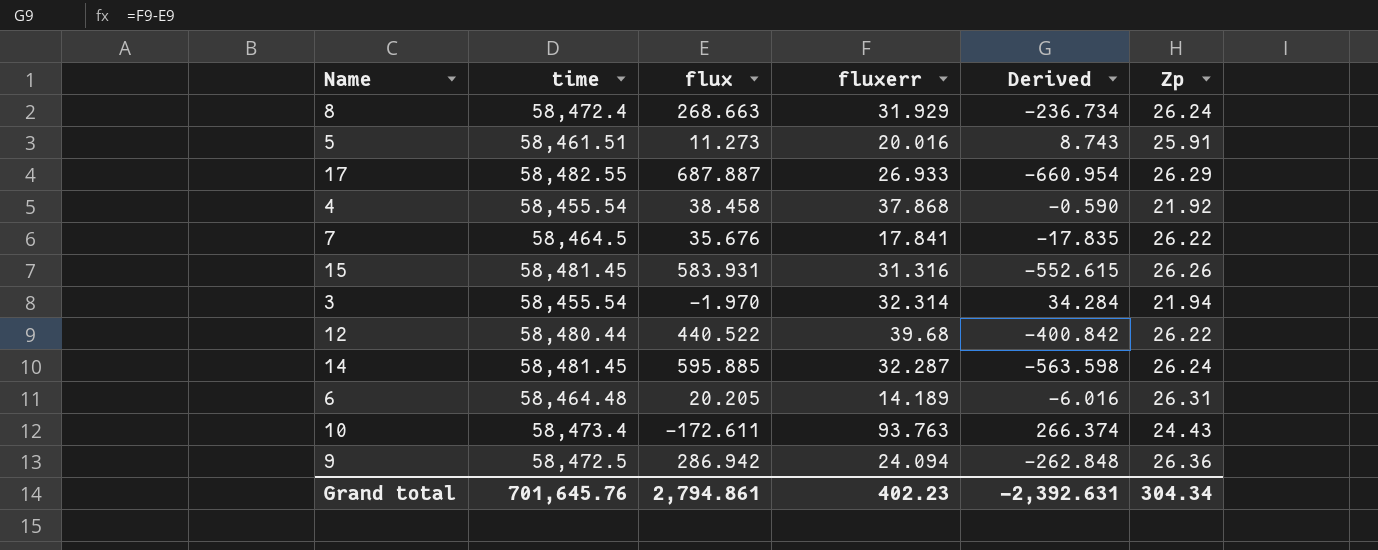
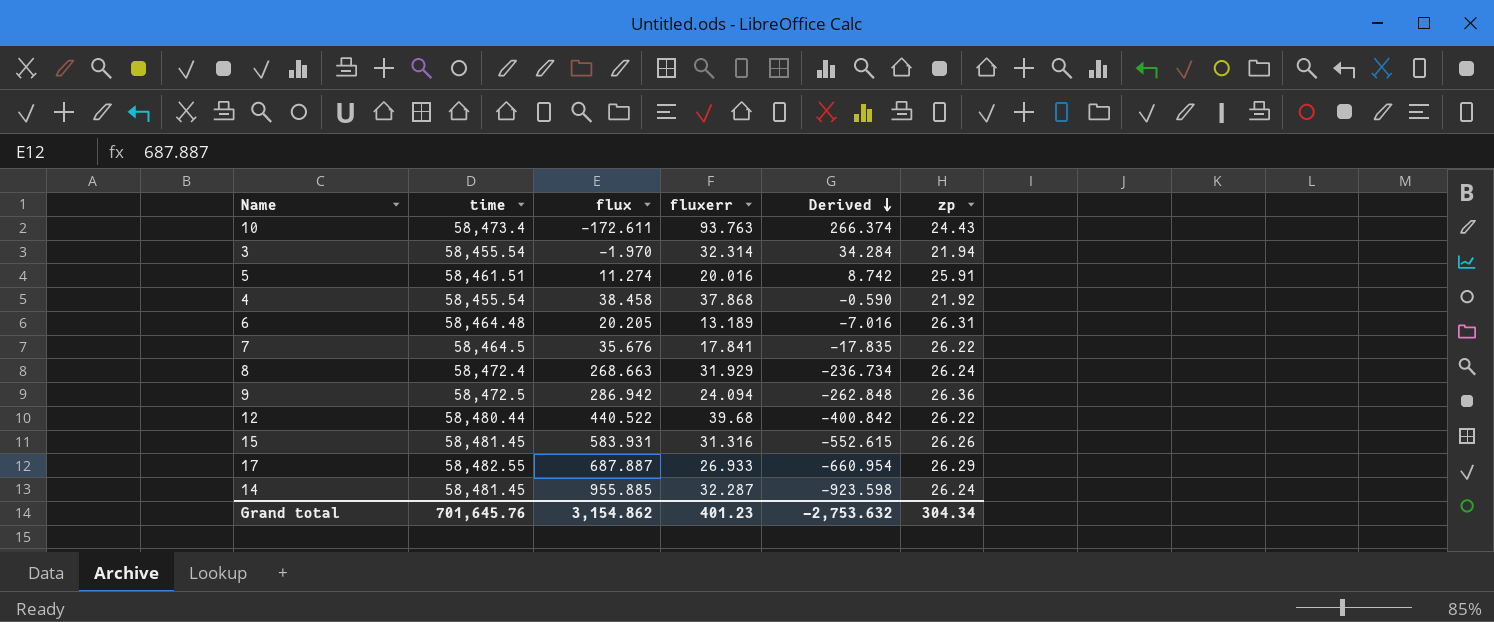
row order: none -> Derived descending
column name: Zp -> zp
5 | flux: 11.273 -> 11.274
5 | Derived: 8.743 -> 8.742
6 | fluxerr: 14.189 -> 13.189
6 | Derived: -6.016 -> -7.016
14 | flux: 595.885 -> 955.885
14 | Derived: -563.598 -> -923.598
Grand total | flux: 2,794.861 -> 3,154.862
Grand total | fluxerr: 402.23 -> 401.23
Grand total | Derived: -2,392.631 -> -2,753.632

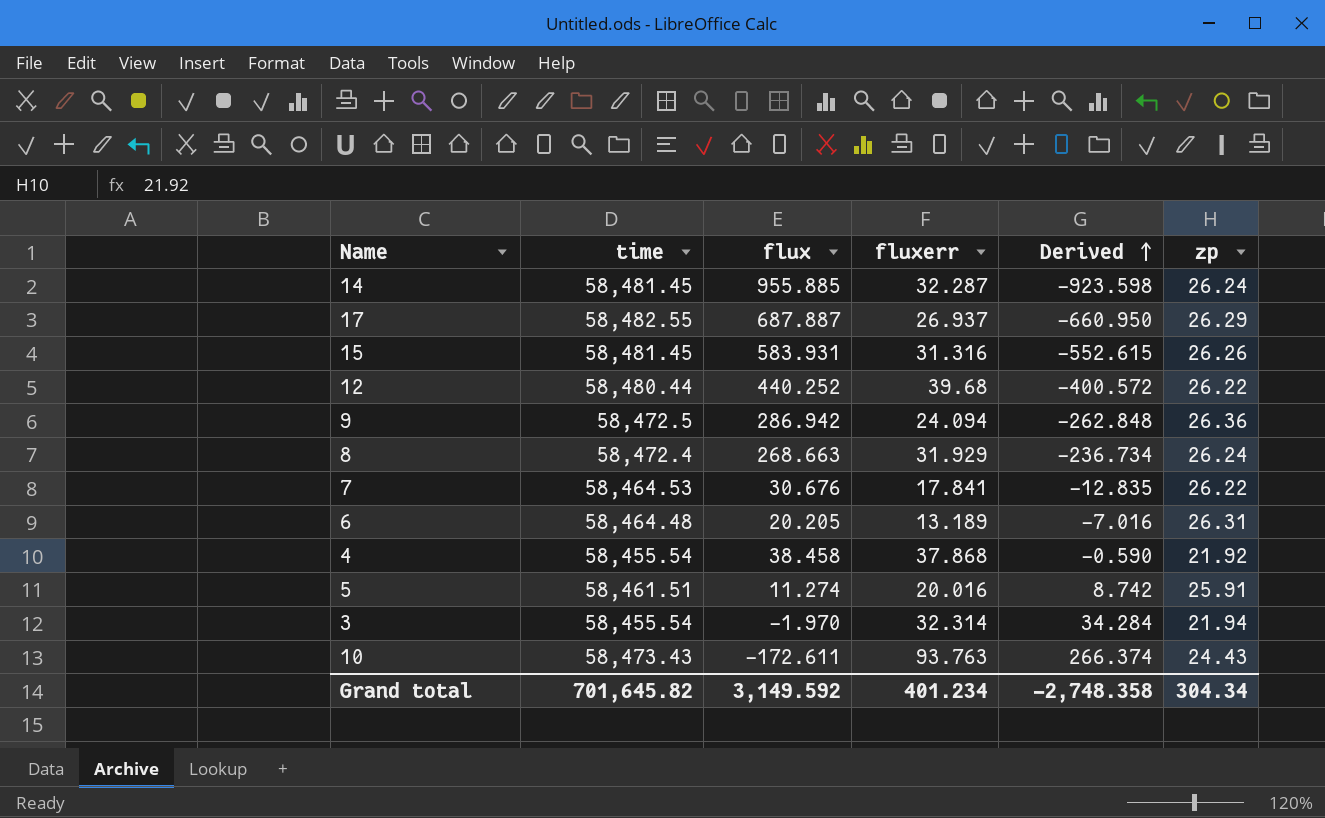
row order: Derived descending -> Derived ascending
17 | fluxerr: 26.933 -> 26.937
17 | Derived: -660.954 -> -660.950
12 | flux: 440.522 -> 440.252
12 | Derived: -400.842 -> -400.572
7 | time: 58,464.5 -> 58,464.53
7 | flux: 35.676 -> 30.676
7 | Derived: -17.835 -> -12.835
10 | time: 58,473.4 -> 58,473.43
Grand total | time: 701,645.76 -> 701,645.82
Grand total | flux: 3,154.862 -> 3,149.592
Grand total | fluxerr: 401.23 -> 401.234
Grand total | Derived: -2,753.632 -> -2,748.358

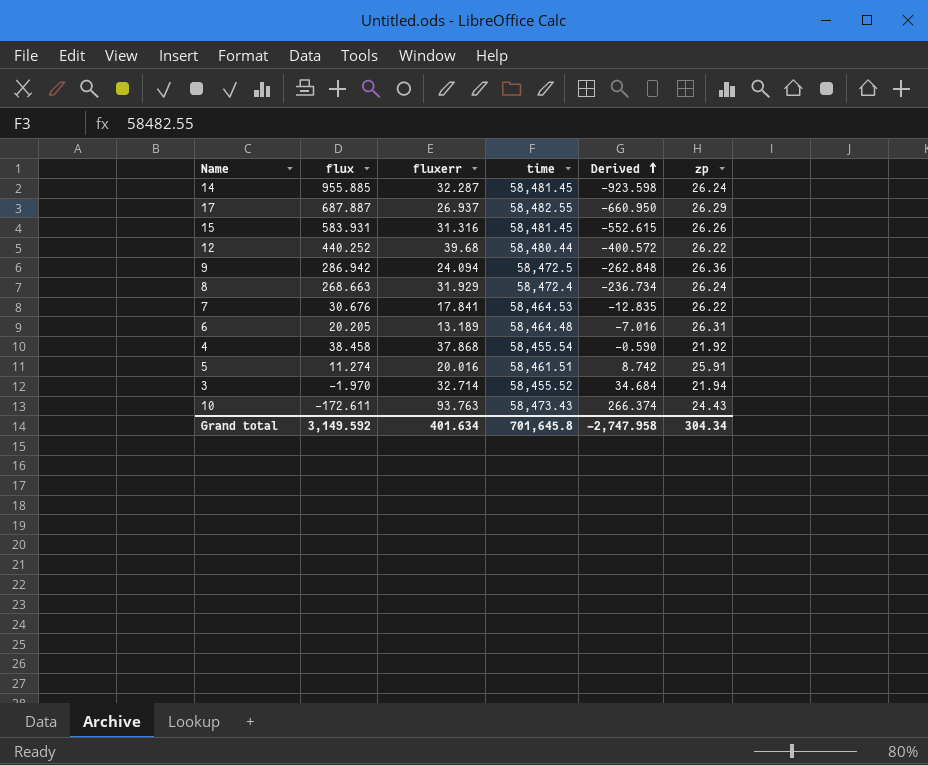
column time | position: 2 -> 4
3 | fluxerr: 32.314 -> 32.714
3 | time: 58,455.54 -> 58,455.52
3 | Derived: 34.284 -> 34.684
Grand total | fluxerr: 401.234 -> 401.634
Grand total | time: 701,645.82 -> 701,645.8
Grand total | Derived: -2,748.358 -> -2,747.958

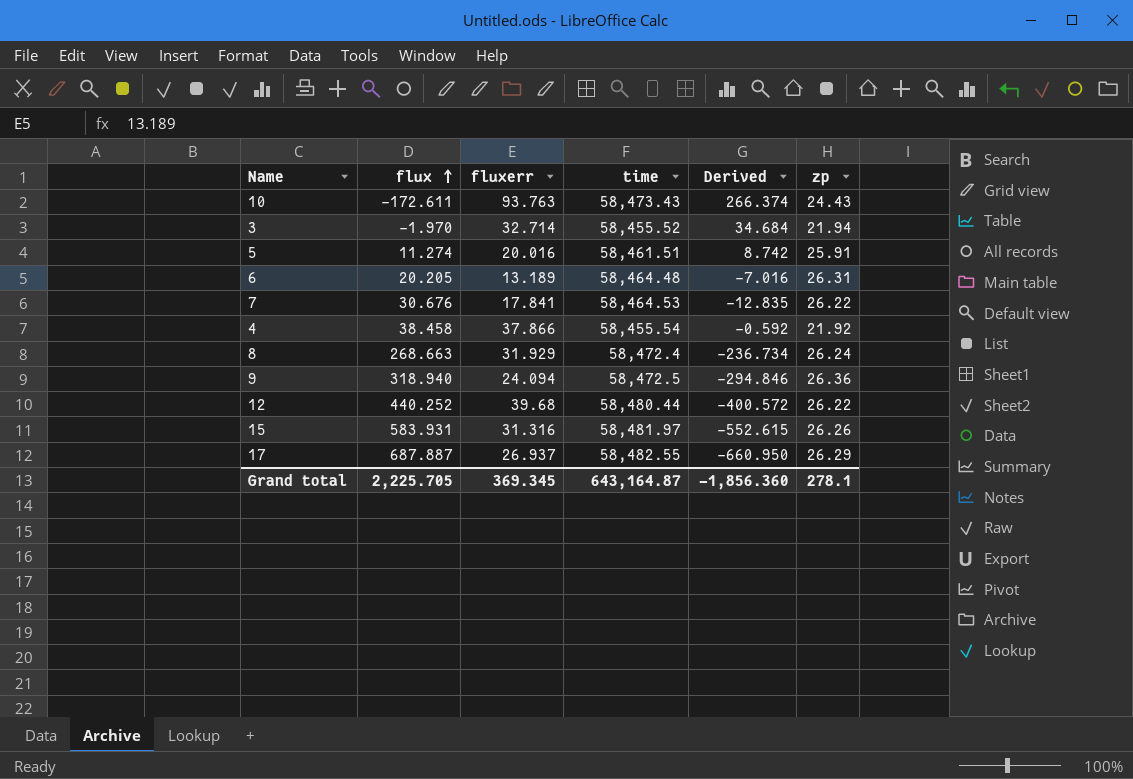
row order: Derived ascending -> flux ascending
row 14: 955.885 | 32.287 | 58,481.45 | -923.598 | 26.24 -> none
4 | fluxerr: 37.868 -> 37.866
4 | Derived: -0.590 -> -0.592
9 | flux: 286.942 -> 318.940
9 | Derived: -262.848 -> -294.846
15 | time: 58,481.45 -> 58,481.97
Grand total | flux: 3,149.592 -> 2,225.705
Grand total | fluxerr: 401.634 -> 369.345
Grand total | time: 701,645.8 -> 643,164.87
Grand total | Derived: -2,747.958 -> -1,856.360
Grand total | zp: 304.34 -> 278.1

